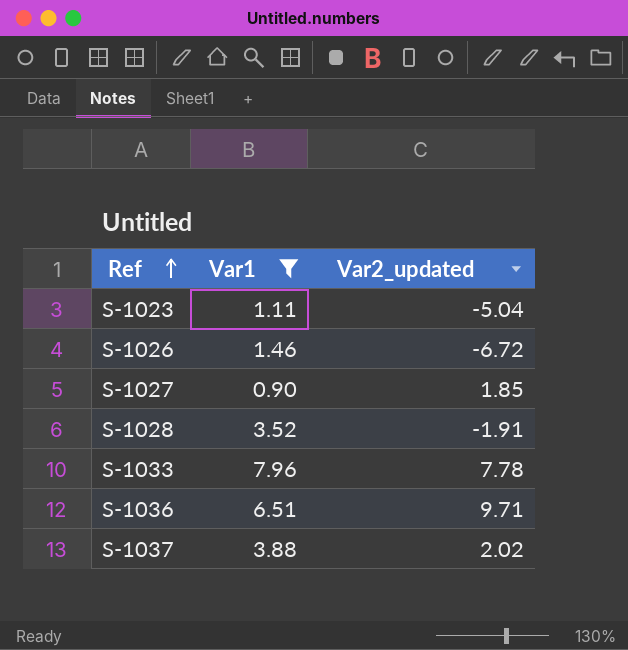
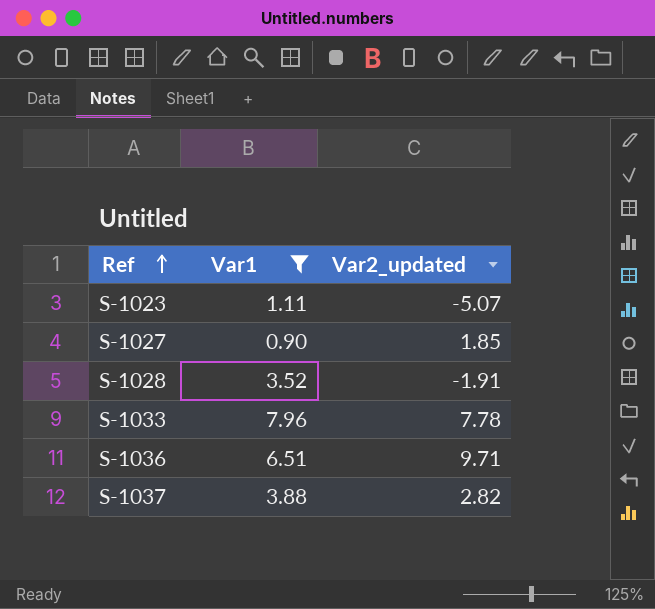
row S-1026: 1.46 | -6.72 -> none
S-1023 | Var2_updated: -5.04 -> -5.07
S-1037 | Var2_updated: 2.02 -> 2.82

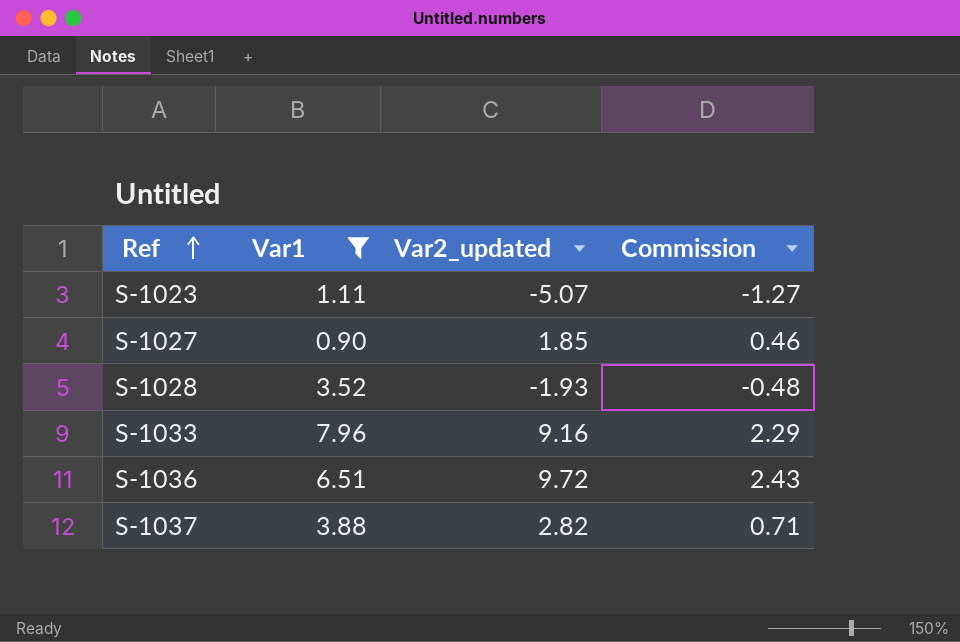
column Commission | formula: none -> [Var2_updated] * 0.25
S-1028 | Var2_updated: -1.91 -> -1.93
S-1033 | Var2_updated: 7.78 -> 9.16
S-1036 | Var2_updated: 9.71 -> 9.72

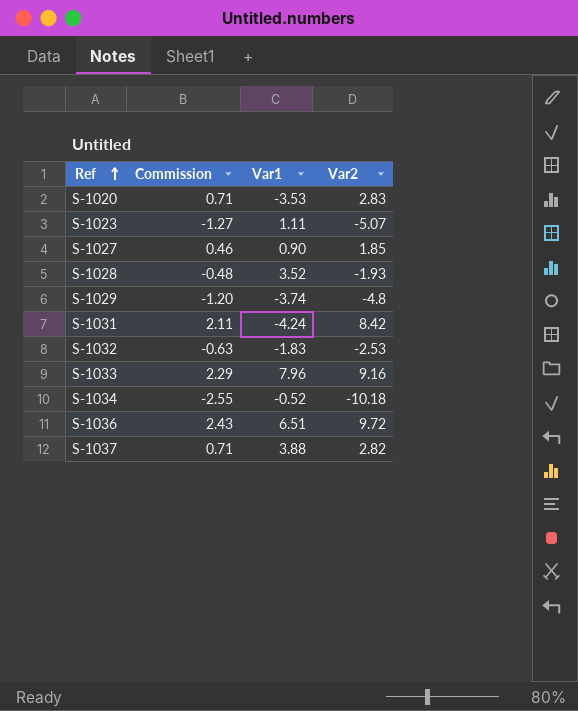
filter: Var1 >= 0.90 -> none
column Commission | position: 4 -> 2
column name: Var2_updated -> Var2

